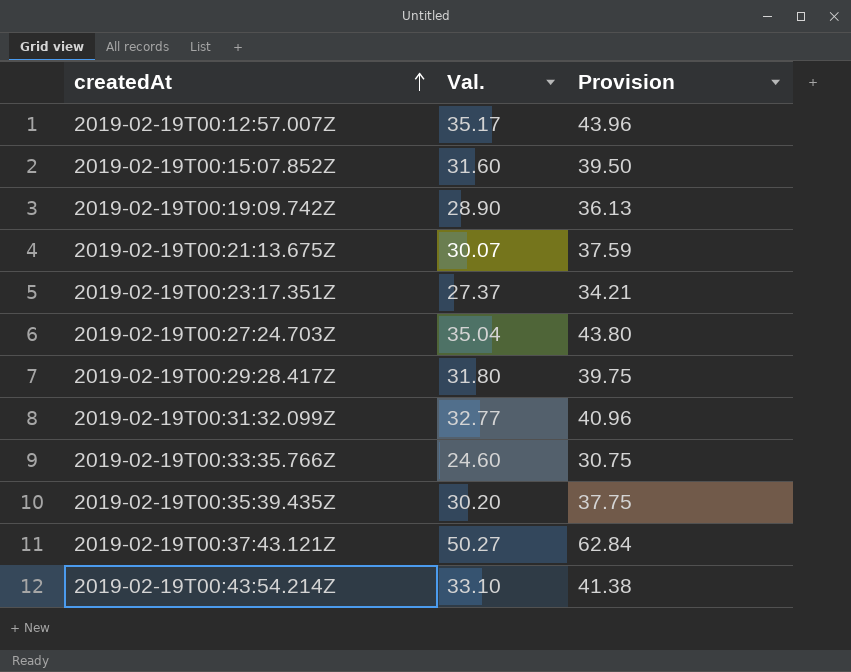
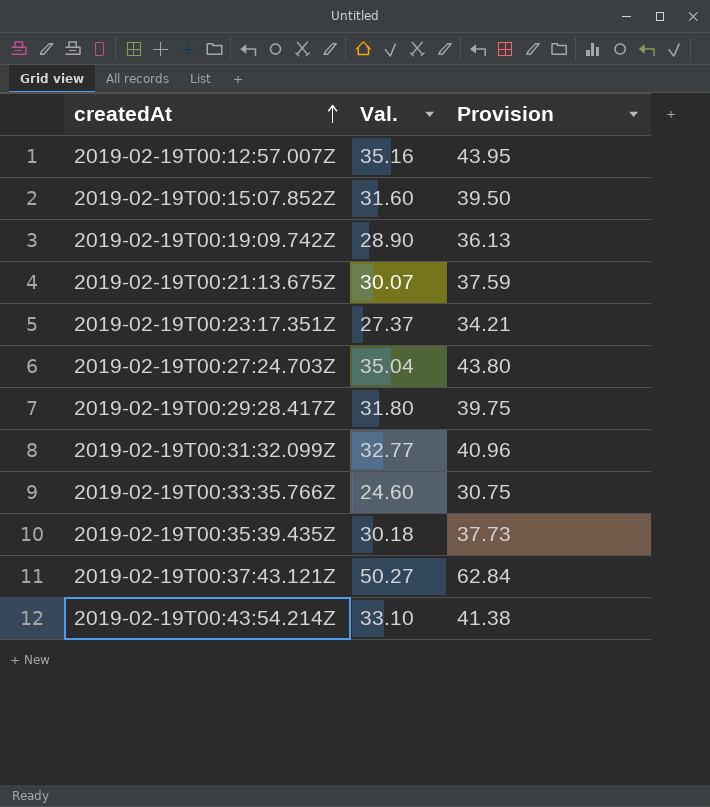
2019-02-19T00:12:57.007Z | Val.: 35.17 -> 35.16
2019-02-19T00:12:57.007Z | Provision: 43.96 -> 43.95
2019-02-19T00:35:39.435Z | Val.: 30.20 -> 30.18
2019-02-19T00:35:39.435Z | Provision: 37.75 -> 37.73

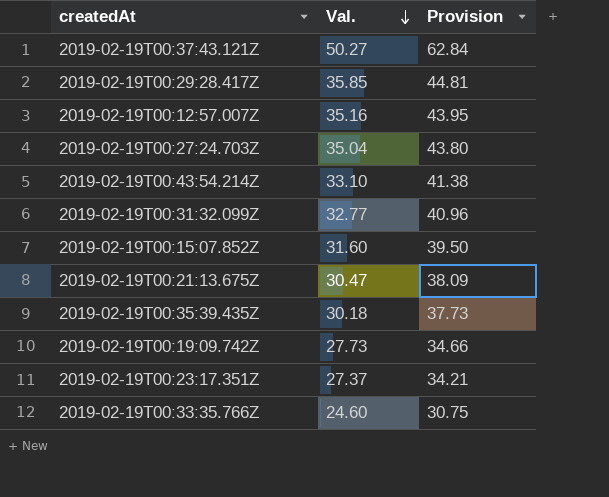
row order: createdAt ascending -> Val. descending
2019-02-19T00:29:28.417Z | Val.: 31.80 -> 35.85
2019-02-19T00:29:28.417Z | Provision: 39.75 -> 44.81
2019-02-19T00:21:13.675Z | Val.: 30.07 -> 30.47
2019-02-19T00:21:13.675Z | Provision: 37.59 -> 38.09
2019-02-19T00:19:09.742Z | Val.: 28.90 -> 27.73
2019-02-19T00:19:09.742Z | Provision: 36.13 -> 34.66

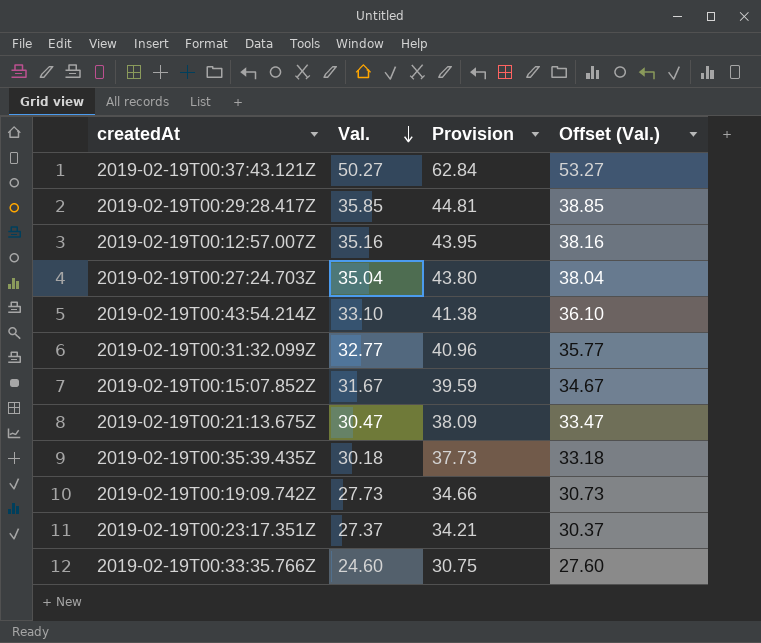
column Offset (Val.) | formula: none -> [Val.] + 3
2019-02-19T00:15:07.852Z | Val.: 31.60 -> 31.67
2019-02-19T00:15:07.852Z | Provision: 39.50 -> 39.59

